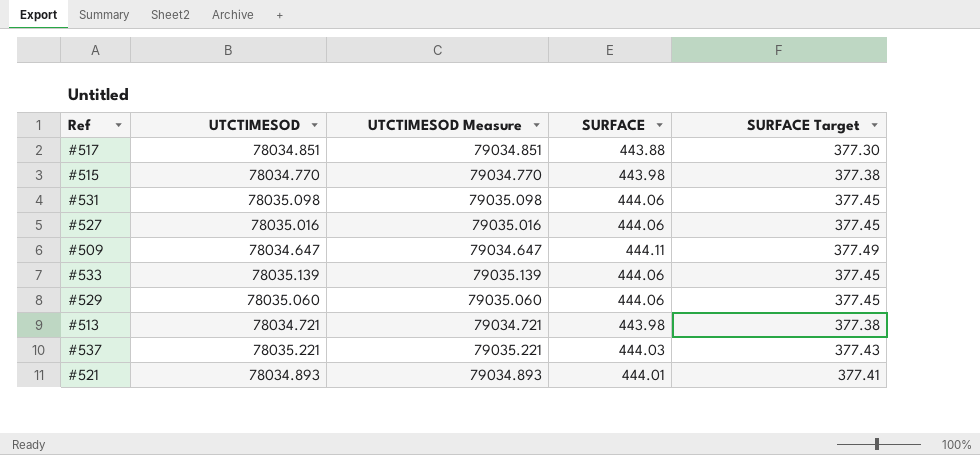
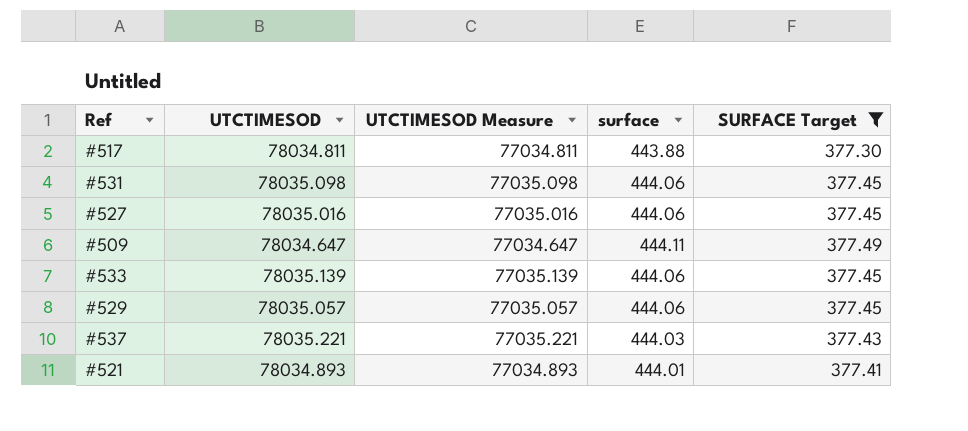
filter: none -> SURFACE Target != 377.38
column UTCTIMESOD Measure | formula: [UTCTIMESOD] + 1000 -> [UTCTIMESOD] - 1000
column name: SURFACE -> surface
#517 | UTCTIMESOD: 78034.851 -> 78034.811
#529 | UTCTIMESOD: 78035.060 -> 78035.057

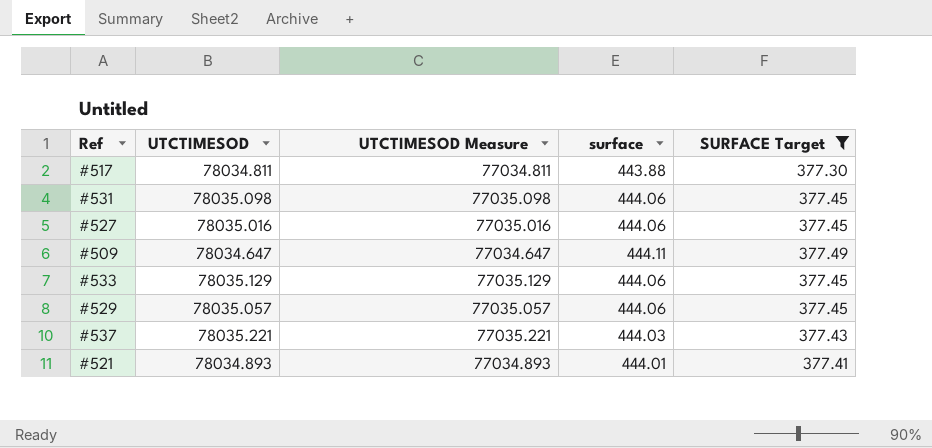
#533 | UTCTIMESOD: 78035.139 -> 78035.129
#533 | UTCTIMESOD Measure: 77035.139 -> 77035.129

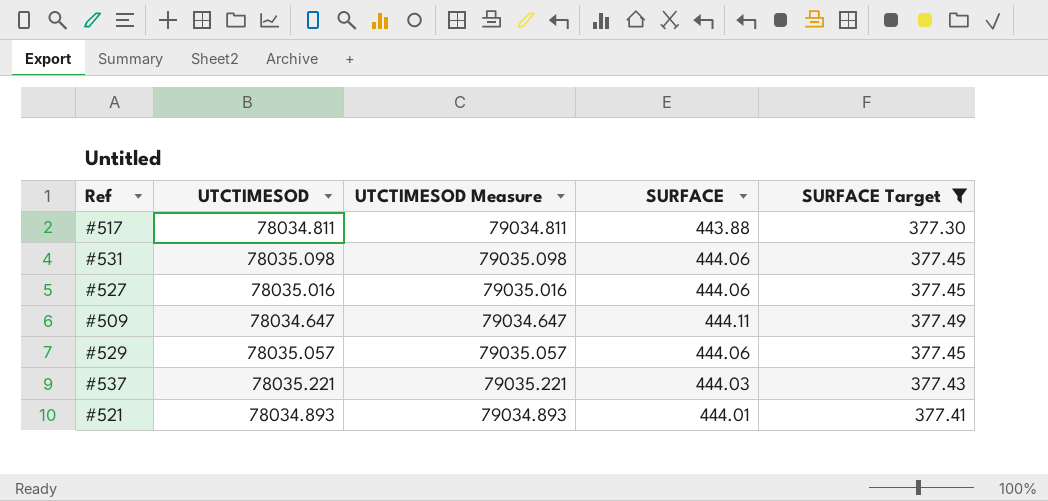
column UTCTIMESOD Measure | formula: [UTCTIMESOD] - 1000 -> [UTCTIMESOD] + 1000
column name: surface -> SURFACE
row #533: 78035.129 | 77035.129 | 444.06 | 377.45 -> none

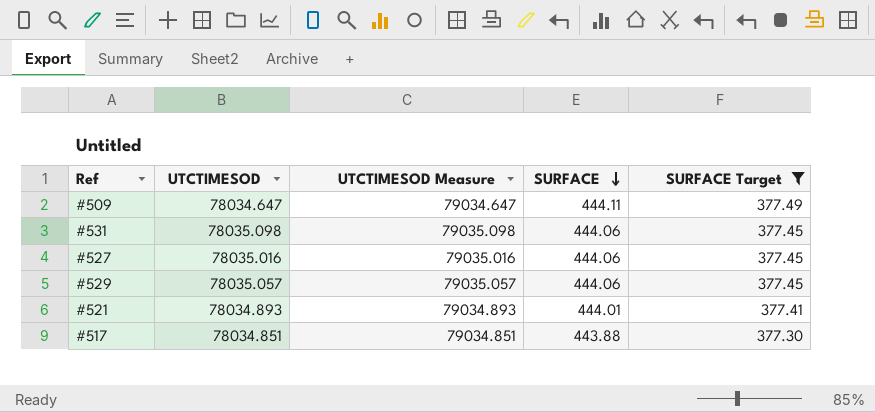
row order: none -> SURFACE descending
row #537: 78035.221 | 79035.221 | 444.03 | 377.43 -> none
#517 | UTCTIMESOD: 78034.811 -> 78034.851
#517 | UTCTIMESOD Measure: 79034.811 -> 79034.851

